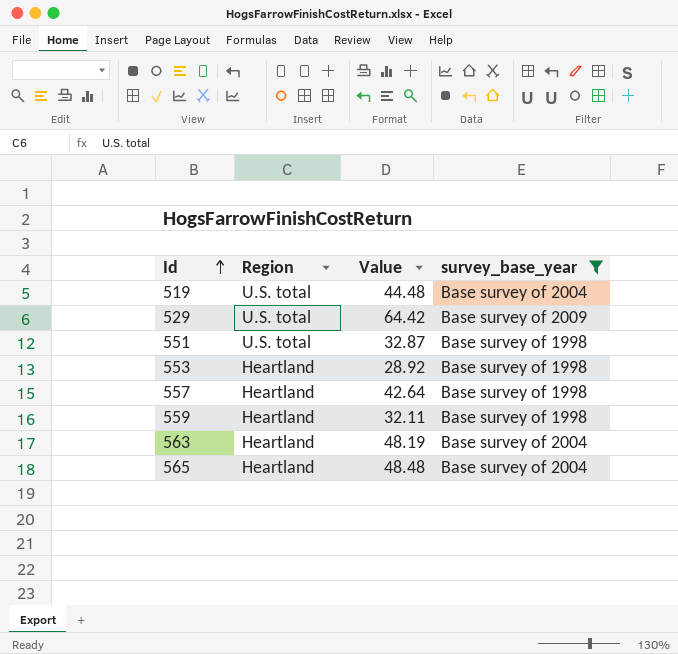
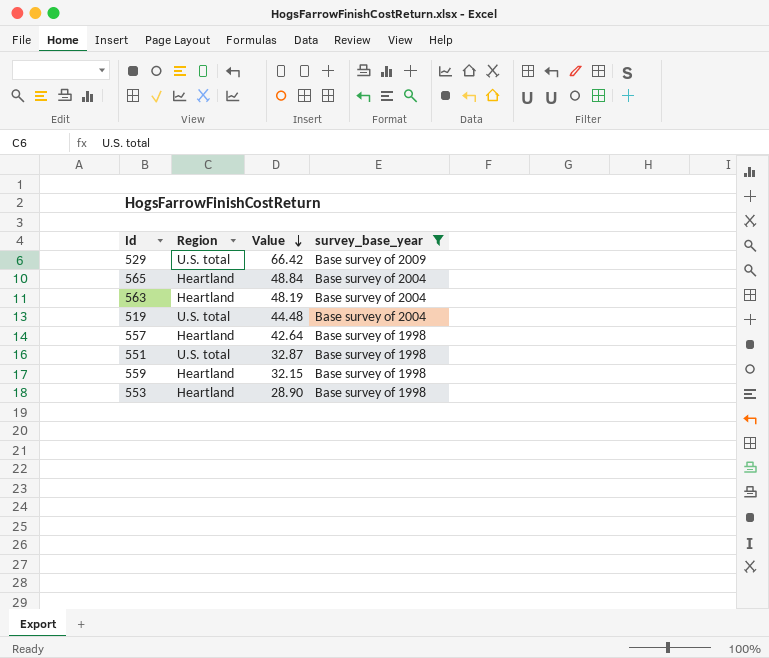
row order: Id ascending -> Value descending
529 | Value: 64.42 -> 66.42
565 | Value: 48.48 -> 48.84
559 | Value: 32.11 -> 32.15
553 | Value: 28.92 -> 28.90

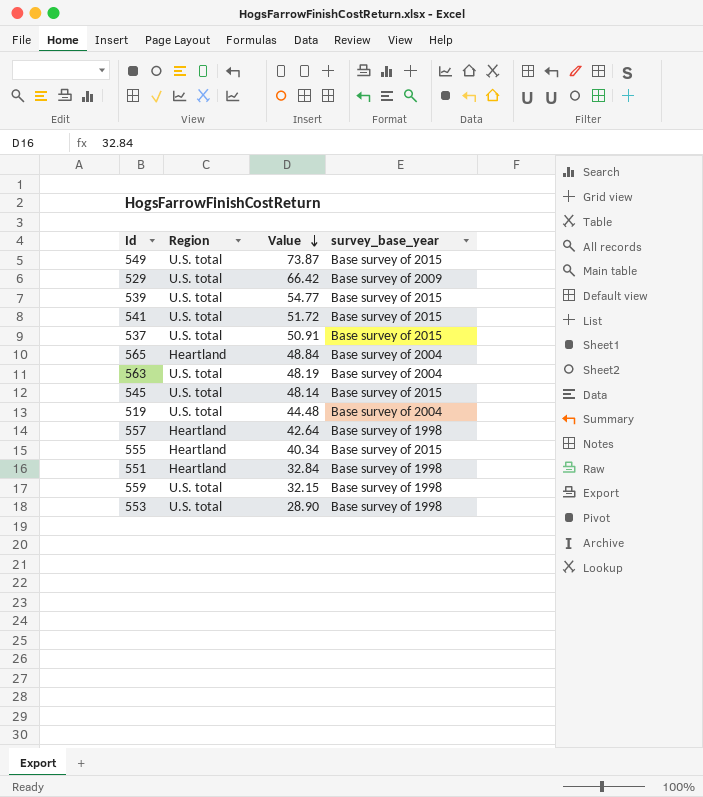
filter: survey_base_year != Base survey of 2015 -> none
563 | Region: Heartland -> U.S. total
551 | Region: U.S. total -> Heartland
551 | Value: 32.87 -> 32.84
559 | Region: Heartland -> U.S. total
553 | Region: Heartland -> U.S. total

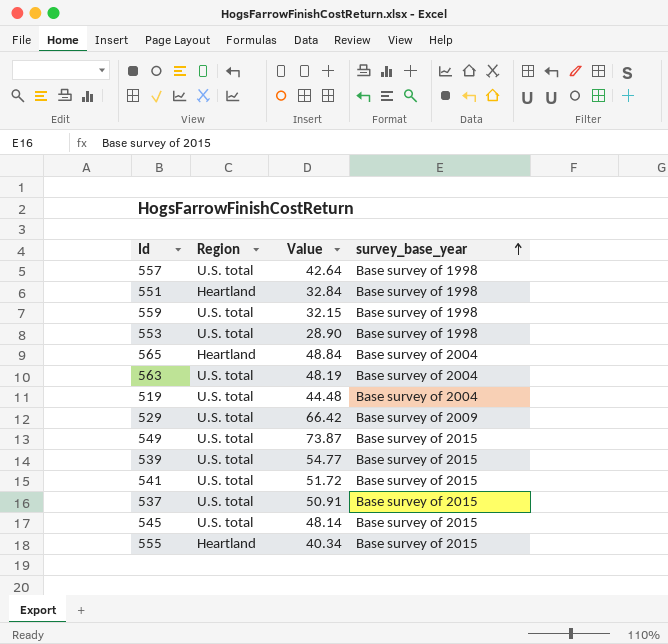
row order: Value descending -> survey_base_year ascending
557 | Region: Heartland -> U.S. total

